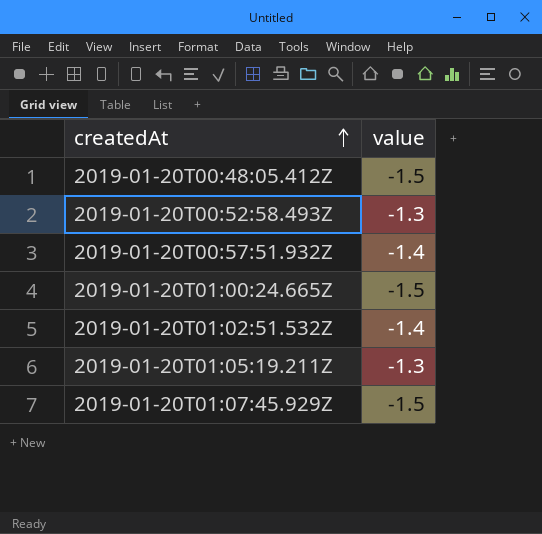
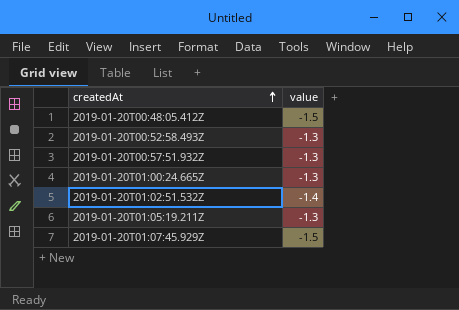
2019-01-20T00:57:51.932Z | value: -1.4 -> -1.3
2019-01-20T01:00:24.665Z | value: -1.5 -> -1.3

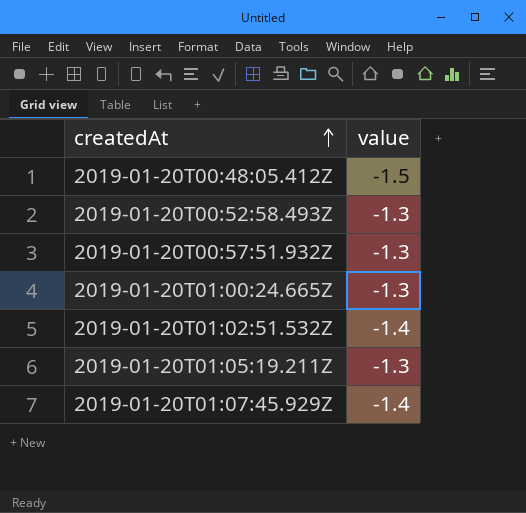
2019-01-20T01:07:45.929Z | value: -1.5 -> -1.4

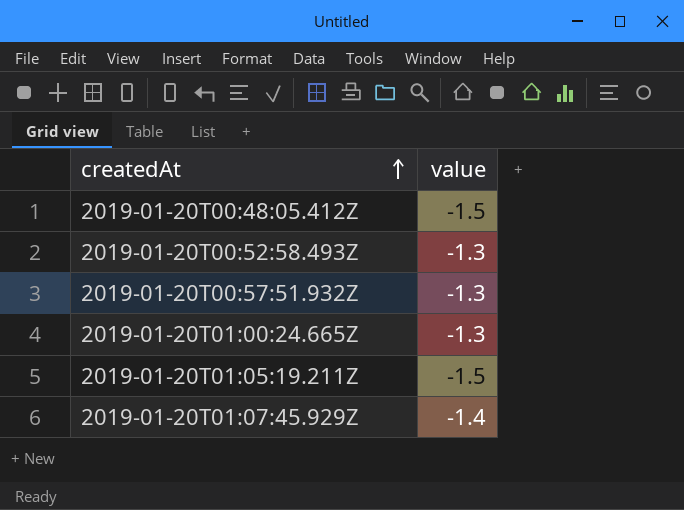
row 2019-01-20T01:02:51.532Z: -1.4 -> none
2019-01-20T01:05:19.211Z | value: -1.3 -> -1.5

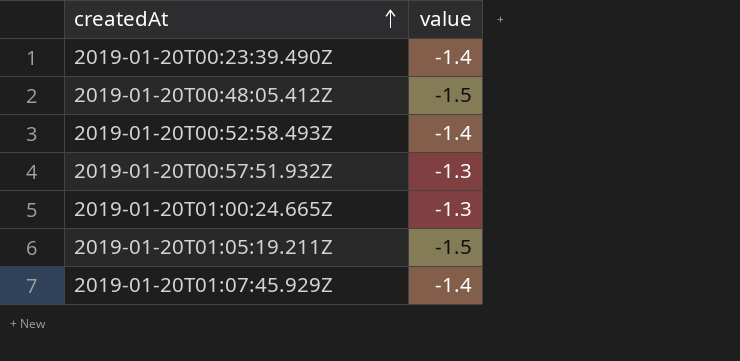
row 2019-01-20T00:23:39.490Z: none -> -1.4
2019-01-20T00:52:58.493Z | value: -1.3 -> -1.4

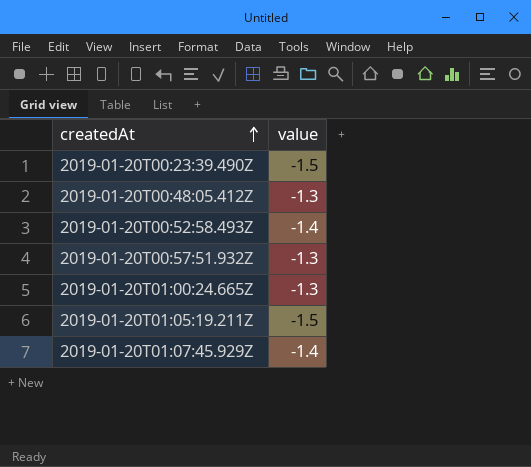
2019-01-20T00:23:39.490Z | value: -1.4 -> -1.5
2019-01-20T00:48:05.412Z | value: -1.5 -> -1.3

